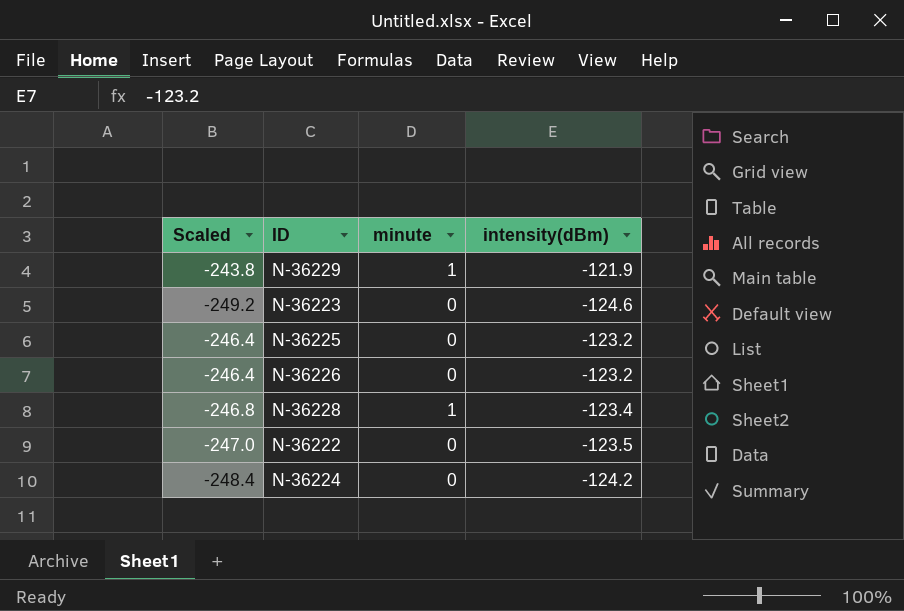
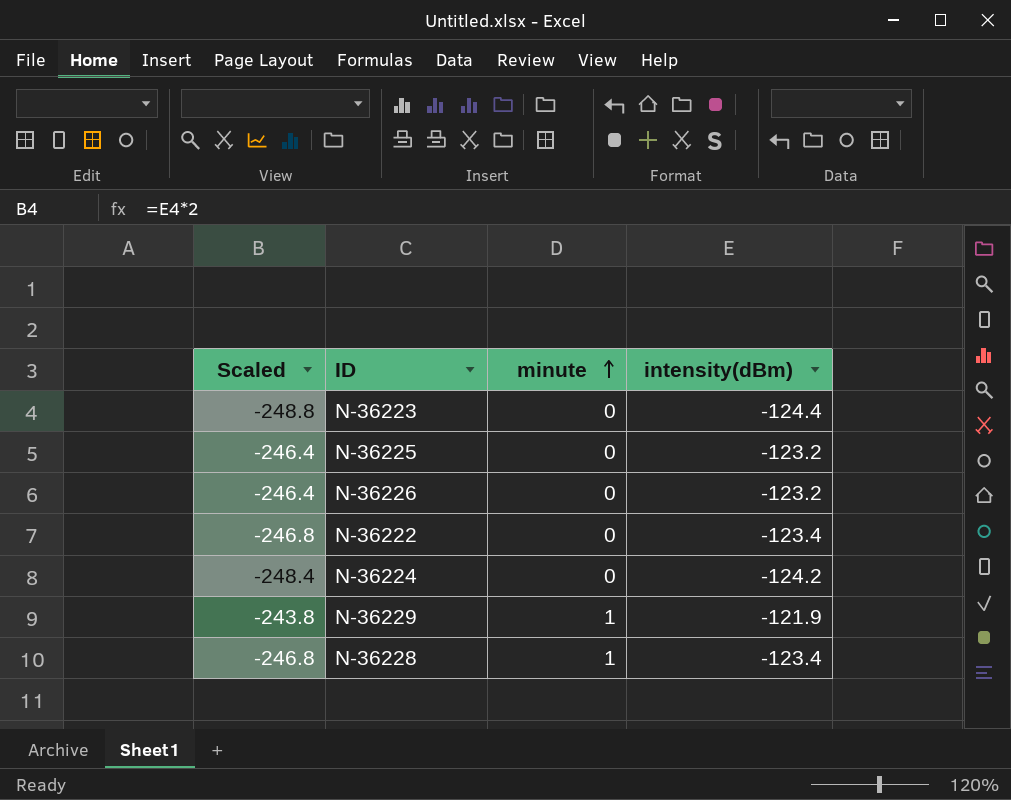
row order: none -> minute ascending
N-36223 | Scaled: -249.2 -> -248.8
N-36223 | intensity(dBm): -124.6 -> -124.4
N-36222 | Scaled: -247.0 -> -246.8
N-36222 | intensity(dBm): -123.5 -> -123.4

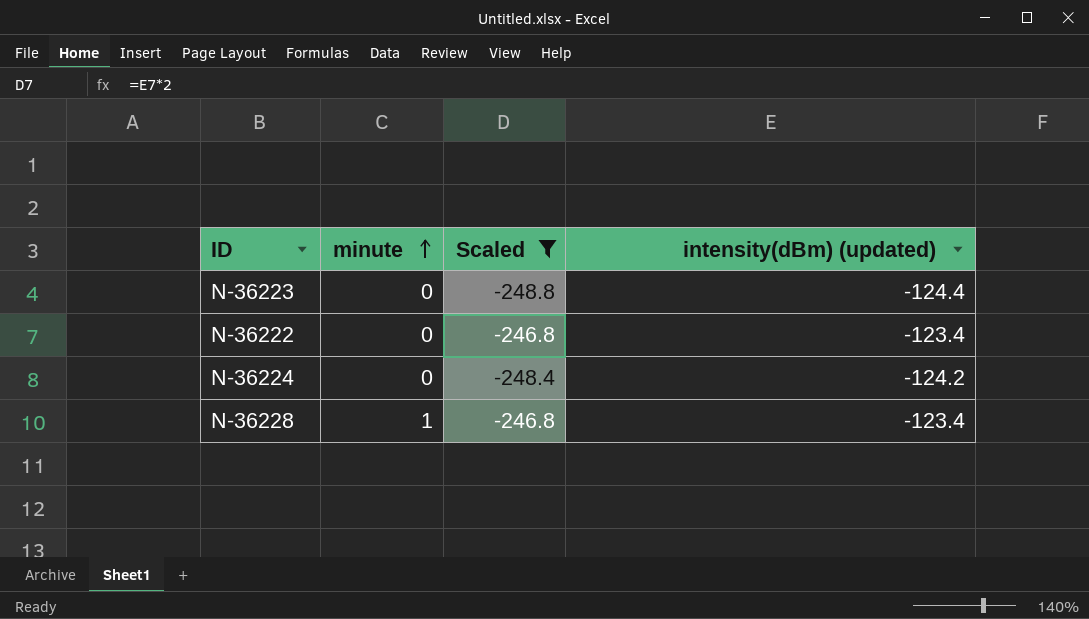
filter: none -> Scaled <= -246.8
column Scaled | position: 1 -> 3
column name: intensity(dBm) -> intensity(dBm) (updated)

